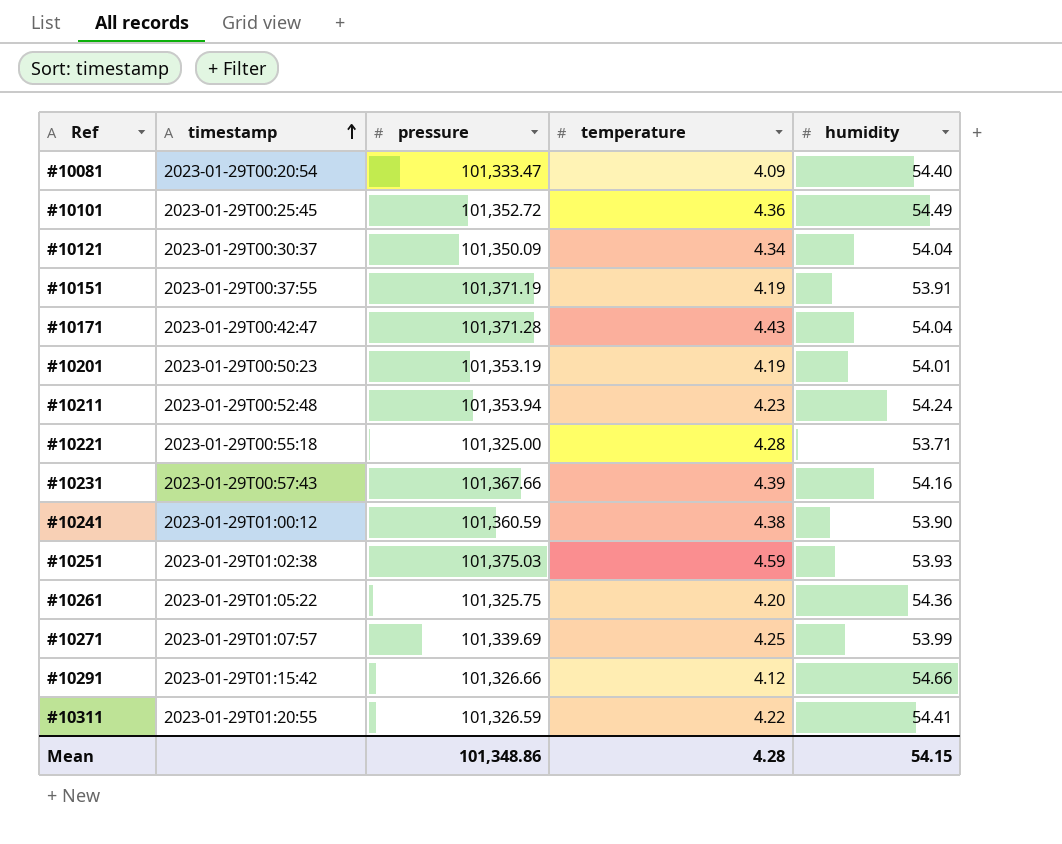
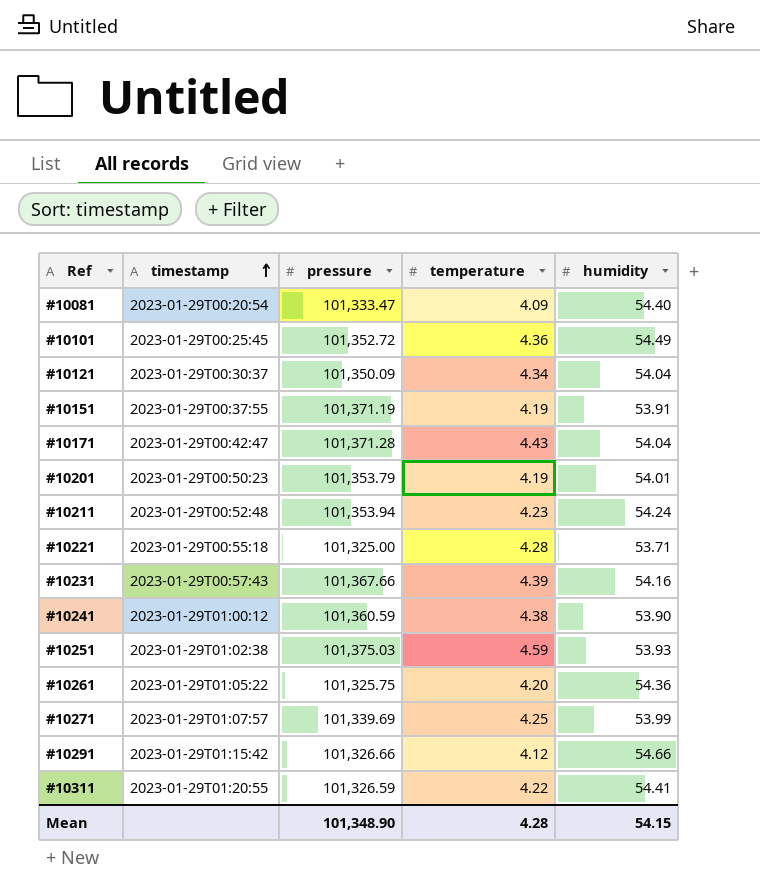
#10201 | pressure: 101,353.19 -> 101,353.79
Mean | pressure: 101,348.86 -> 101,348.90

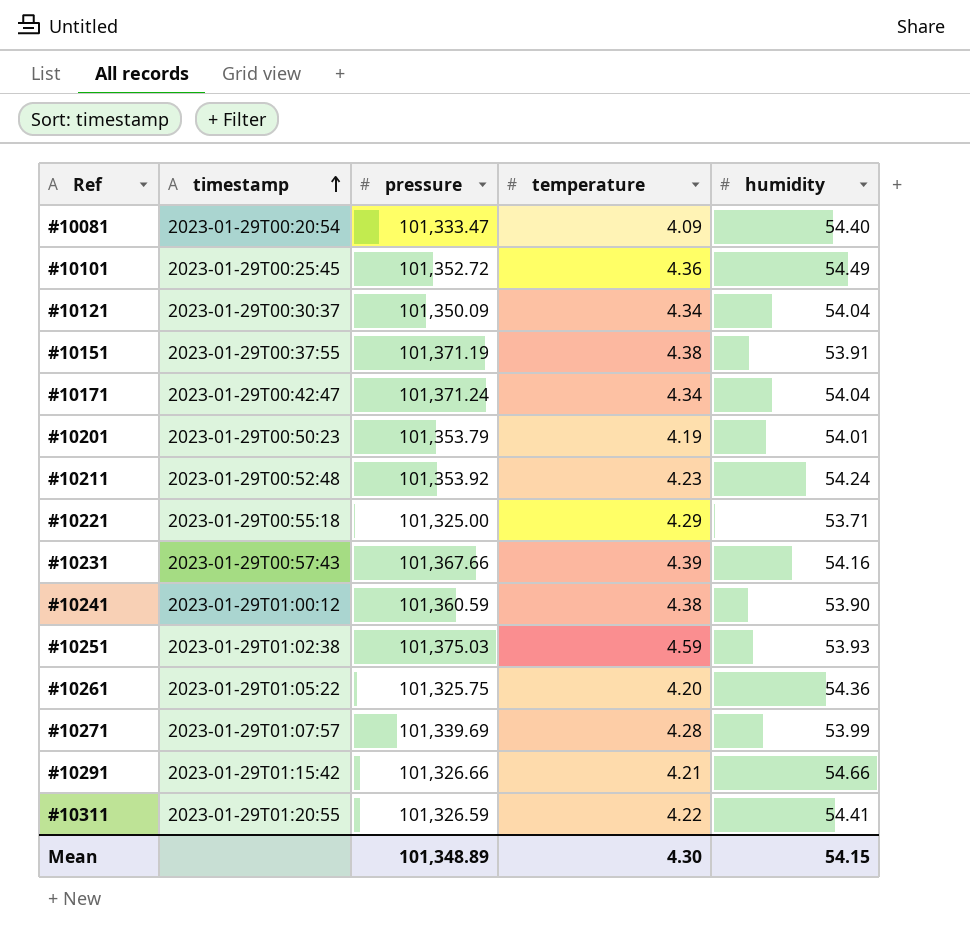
#10151 | temperature: 4.19 -> 4.38
#10171 | pressure: 101,371.28 -> 101,371.24
#10171 | temperature: 4.43 -> 4.34
#10211 | pressure: 101,353.94 -> 101,353.92
#10221 | temperature: 4.28 -> 4.29
#10271 | temperature: 4.25 -> 4.28
#10291 | temperature: 4.12 -> 4.21
Mean | pressure: 101,348.90 -> 101,348.89
Mean | temperature: 4.28 -> 4.30

